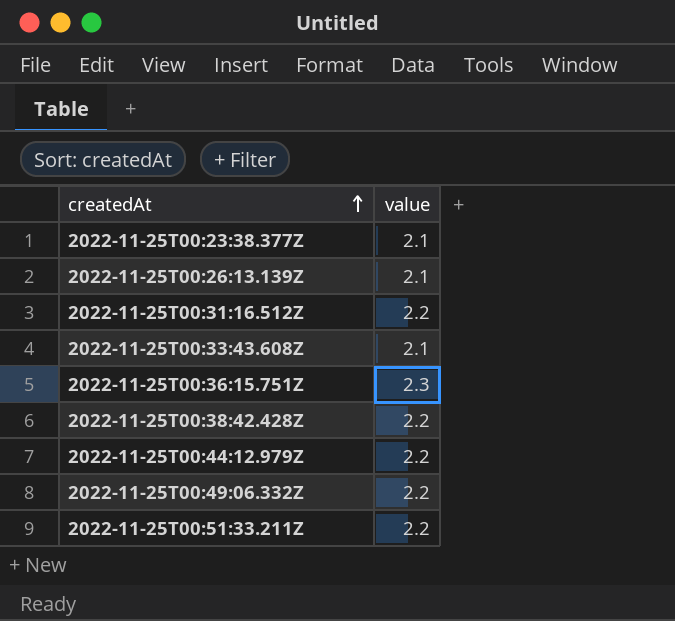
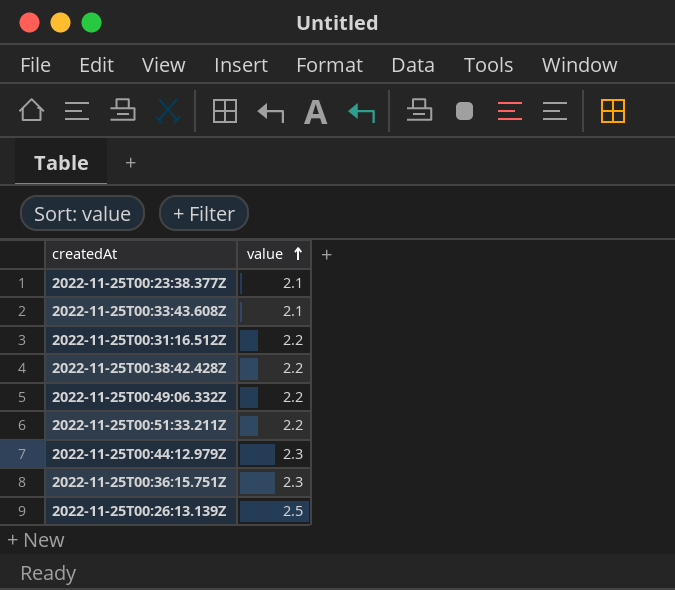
row order: createdAt ascending -> value ascending
2022-11-25T00:44:12.979Z | value: 2.2 -> 2.3
2022-11-25T00:26:13.139Z | value: 2.1 -> 2.5

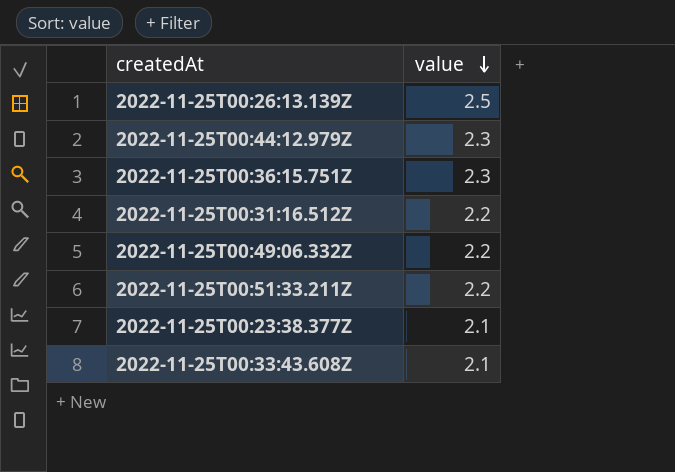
row order: value ascending -> value descending
row 2022-11-25T00:38:42.428Z: 2.2 -> none

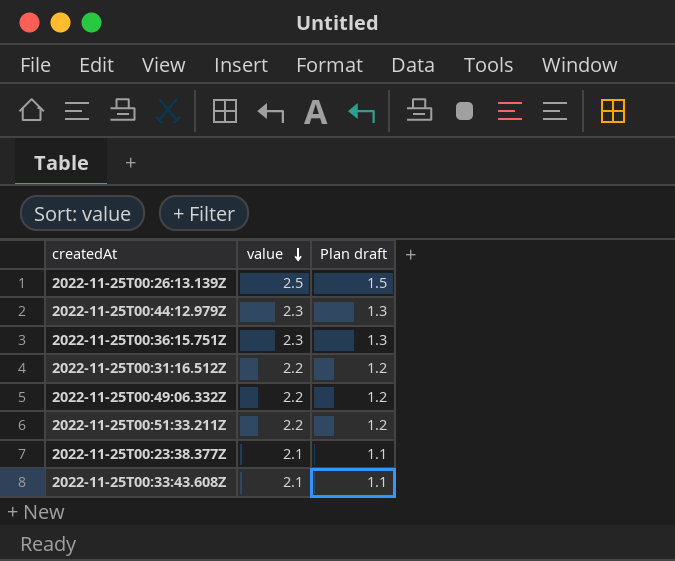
column Plan draft | formula: none -> [value] - 1

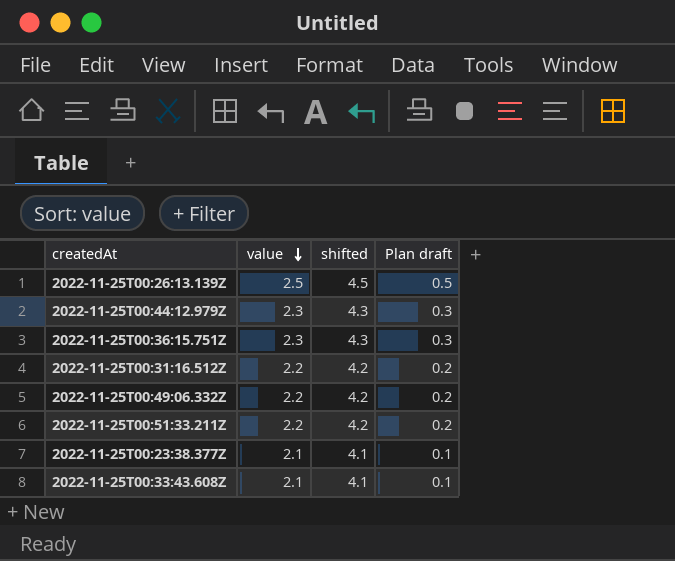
column shifted | formula: none -> [value] + 2
column Plan draft | formula: [value] - 1 -> [value] - 2

